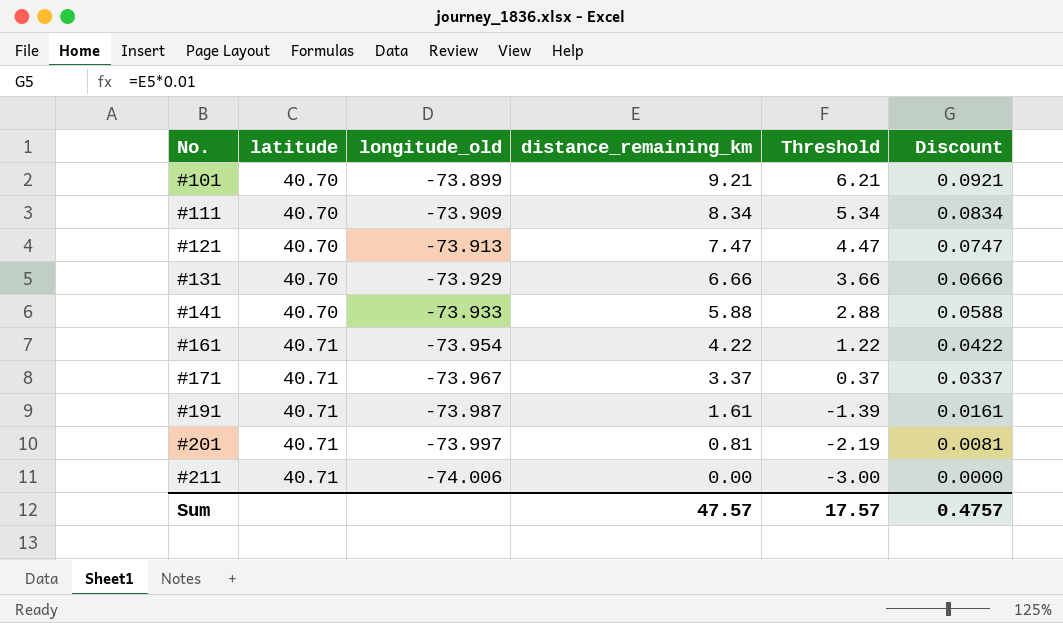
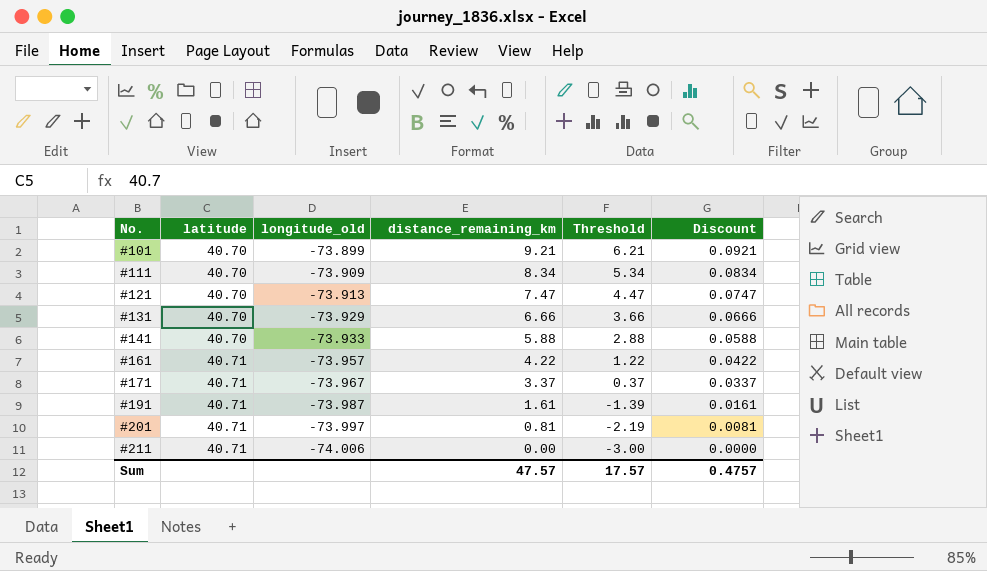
#161 | longitude_old: -73.954 -> -73.957

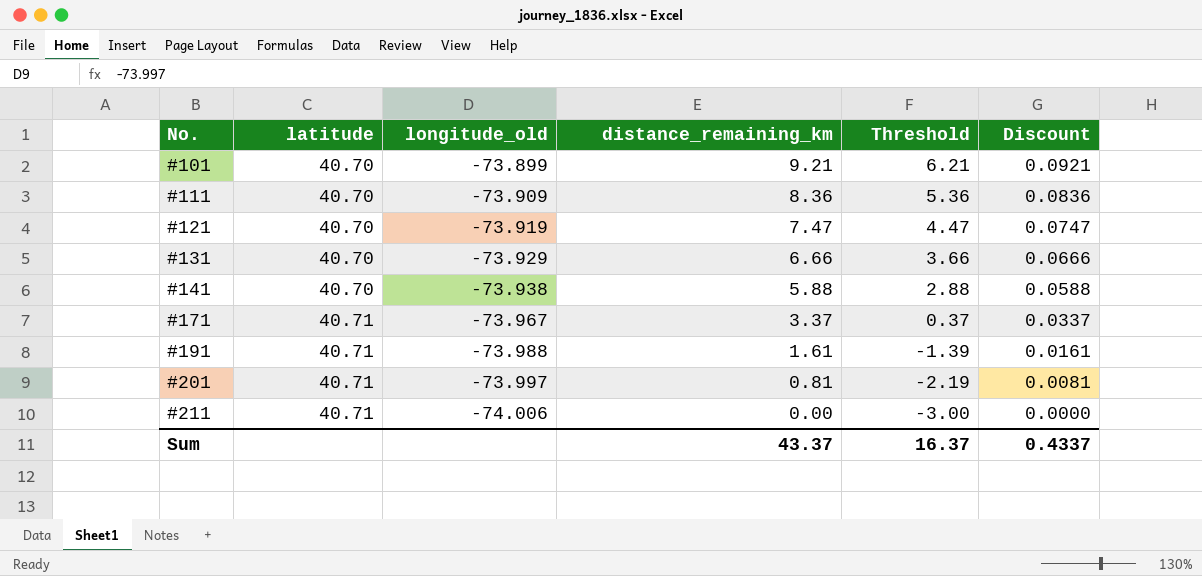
row #161: 40.71 | -73.957 | 4.22 | 1.22 | 0.0422 -> none
#111 | distance_remaining_km: 8.34 -> 8.36
#111 | Threshold: 5.34 -> 5.36
#111 | Discount: 0.0834 -> 0.0836
#121 | longitude_old: -73.913 -> -73.919
#141 | longitude_old: -73.933 -> -73.938
#191 | longitude_old: -73.987 -> -73.988
Sum | distance_remaining_km: 47.57 -> 43.37
Sum | Threshold: 17.57 -> 16.37
Sum | Discount: 0.4757 -> 0.4337

